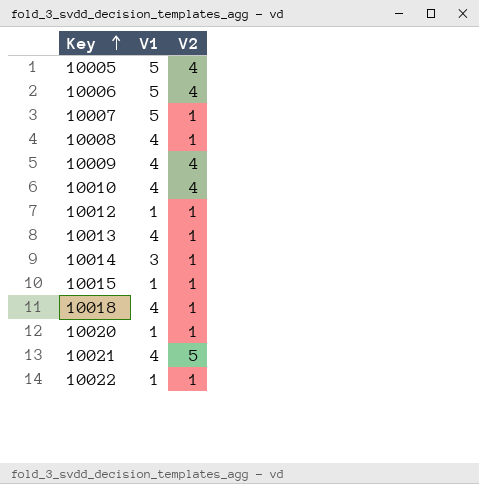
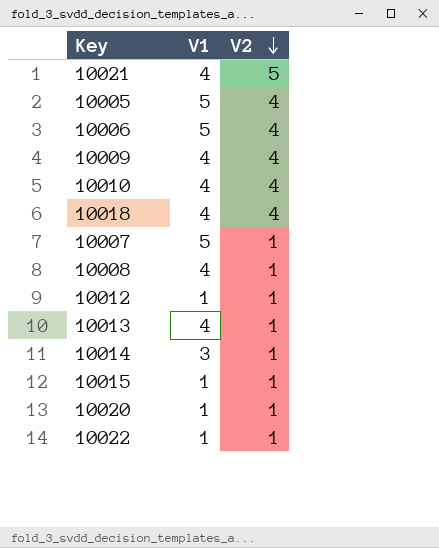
row order: Key ascending -> V2 descending
10018 | V2: 1 -> 4

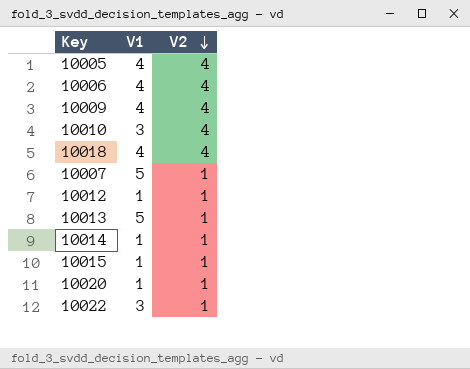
row 10021: 4 | 5 -> none
row 10008: 4 | 1 -> none
10005 | V1: 5 -> 4
10006 | V1: 5 -> 4
10010 | V1: 4 -> 3
10013 | V1: 4 -> 5
10014 | V1: 3 -> 1
10022 | V1: 1 -> 3

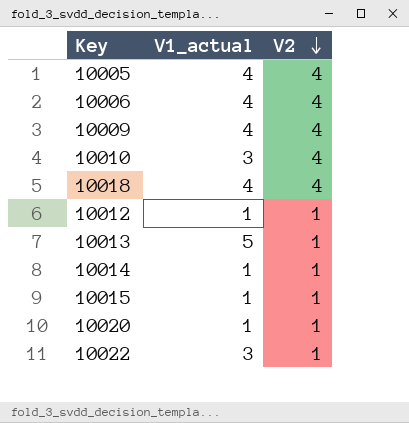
column name: V1 -> V1_actual
row 10007: 5 | 1 -> none

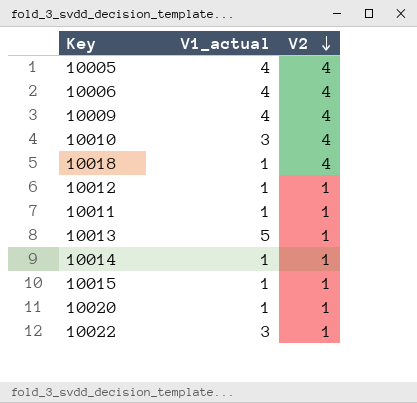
10018 | V1_actual: 4 -> 1
row 10011: none -> 1 | 1

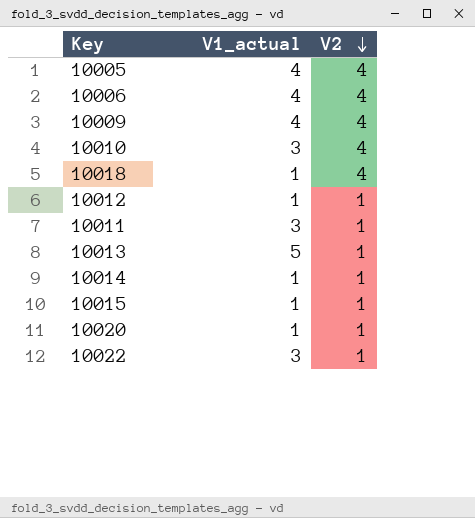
10011 | V1_actual: 1 -> 3

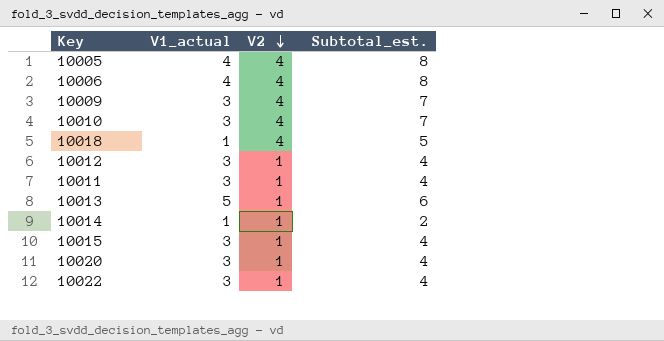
column Subtotal_est. | formula: none -> [V1_actual] + [V2]
10009 | V1_actual: 4 -> 3
10012 | V1_actual: 1 -> 3
10015 | V1_actual: 1 -> 3
10020 | V1_actual: 1 -> 3

